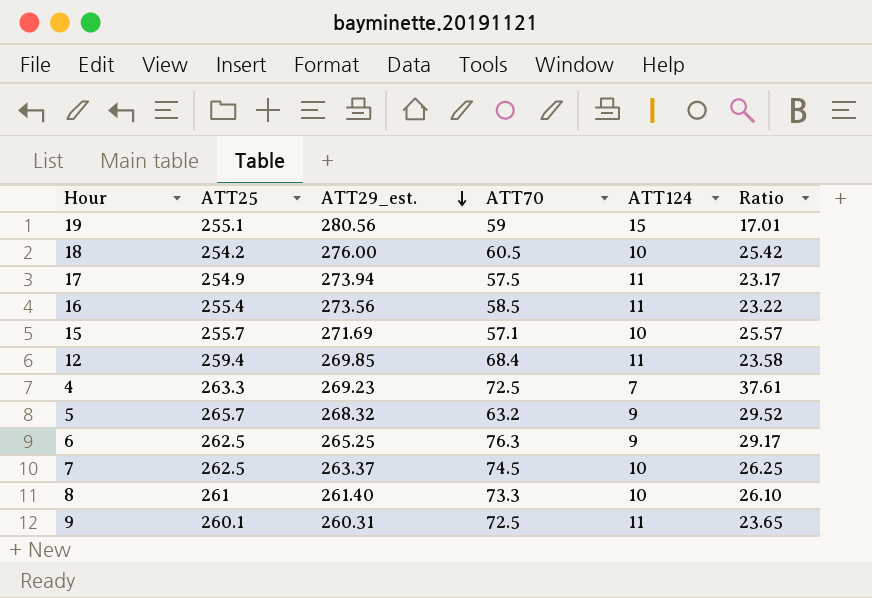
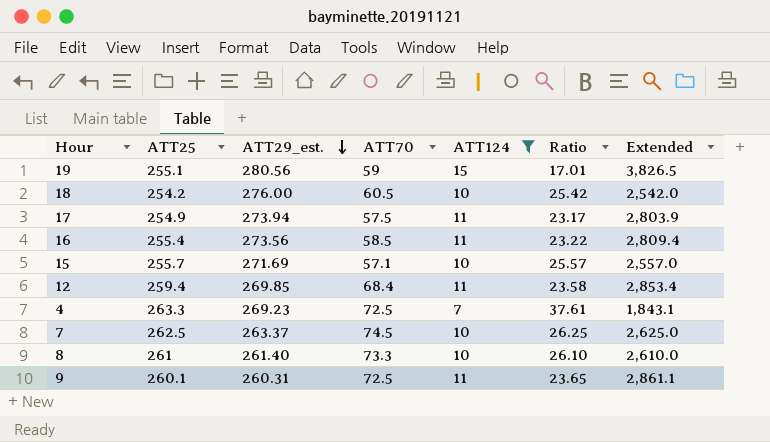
filter: none -> ATT124 != 9
column Extended | formula: none -> [ATT25] * [ATT124]

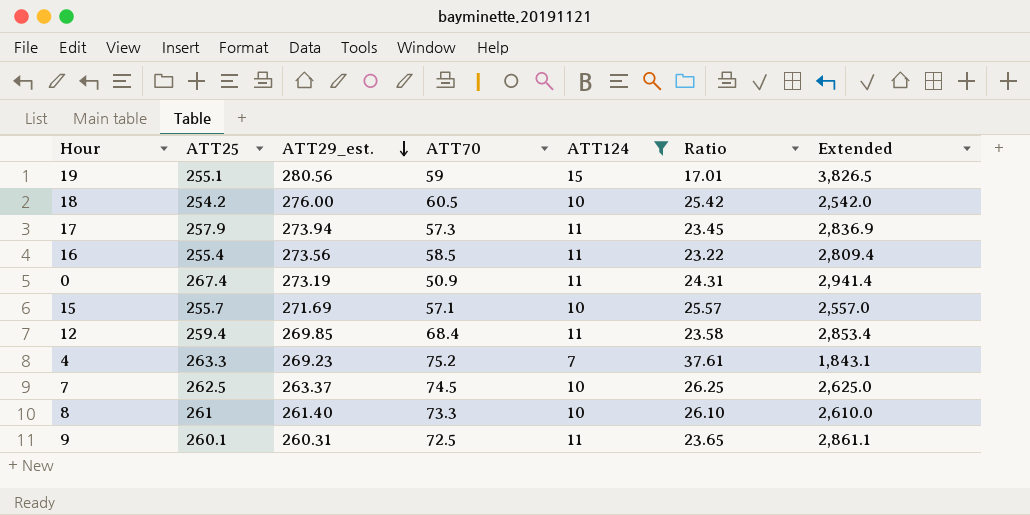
17 | ATT25: 254.9 -> 257.9
17 | ATT70: 57.5 -> 57.3
17 | Ratio: 23.17 -> 23.45
17 | Extended: 2,803.9 -> 2,836.9
row 0: none -> 267.4 | 273.19 | 50.9 | 11 | 24.31 | 2,941.4
4 | ATT70: 72.5 -> 75.2

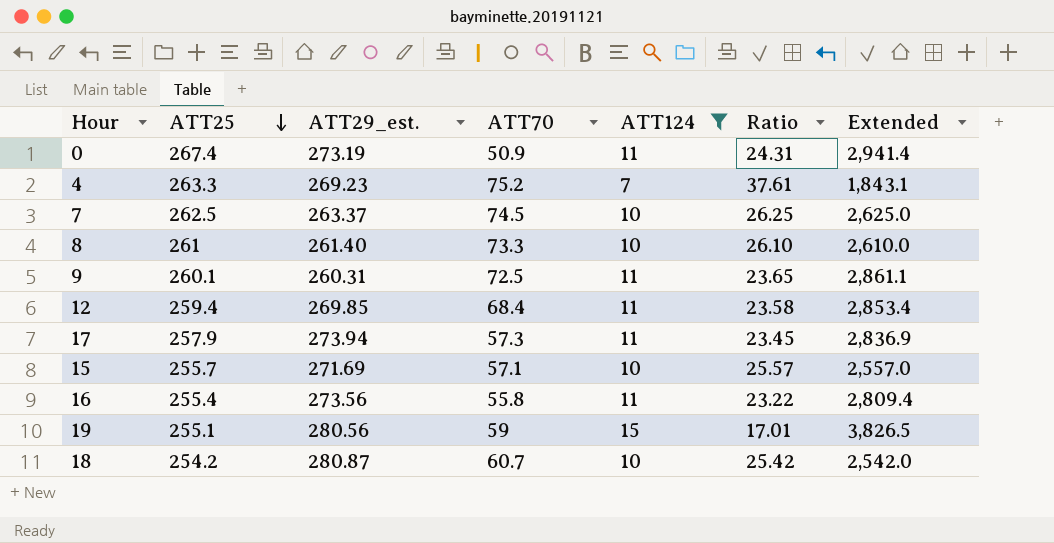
row order: ATT29_est. descending -> ATT25 descending
16 | ATT70: 58.5 -> 55.8
18 | ATT29_est.: 276.00 -> 280.87
18 | ATT70: 60.5 -> 60.7

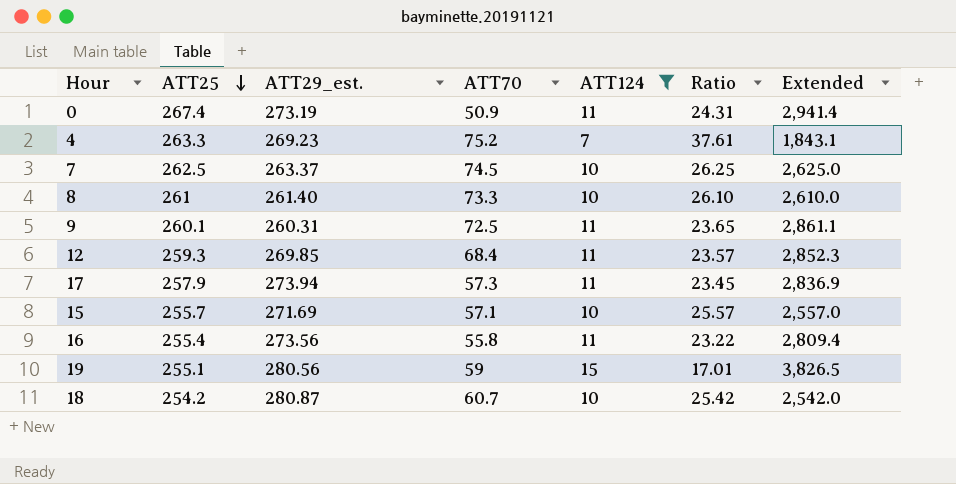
12 | ATT25: 259.4 -> 259.3
12 | Ratio: 23.58 -> 23.57
12 | Extended: 2,853.4 -> 2,852.3

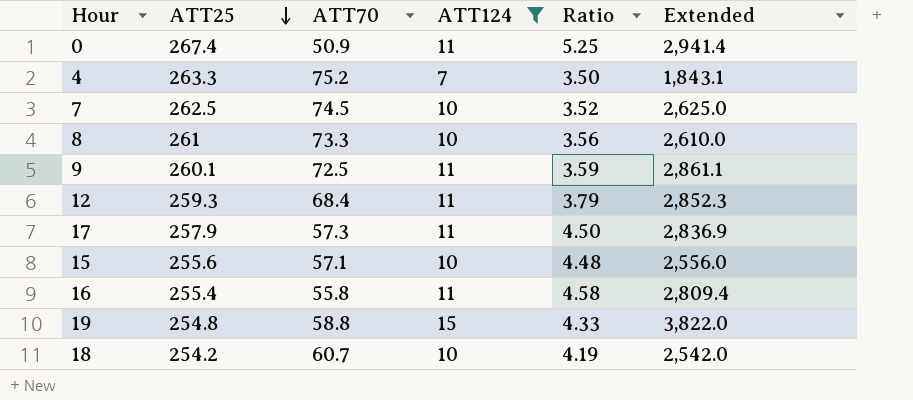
column ATT29_est. | position: 3 -> none
column Ratio | formula: [ATT25] / [ATT124] -> [ATT25] / [ATT70]
15 | ATT25: 255.7 -> 255.6
15 | Extended: 2,557.0 -> 2,556.0
19 | ATT25: 255.1 -> 254.8
19 | ATT70: 59 -> 58.8
19 | Extended: 3,826.5 -> 3,822.0

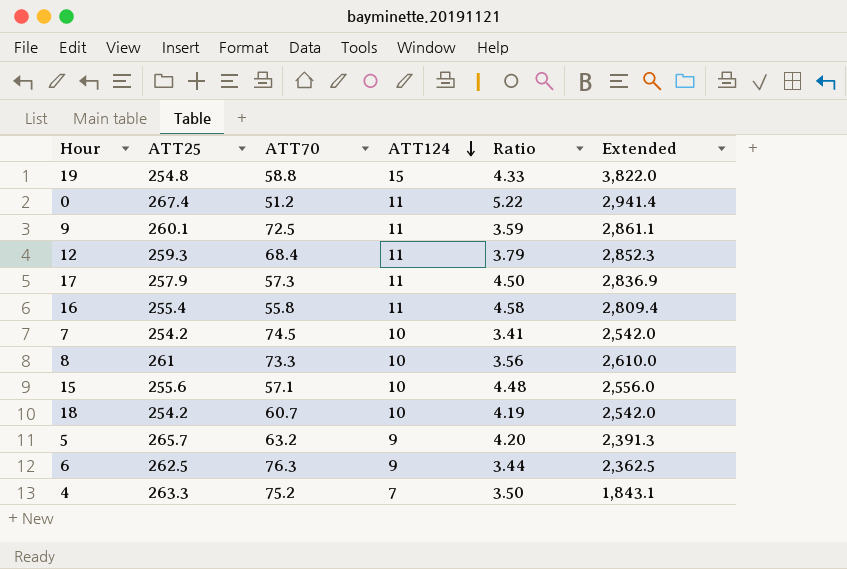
filter: ATT124 != 9 -> none
row order: ATT25 descending -> ATT124 descending
0 | ATT70: 50.9 -> 51.2
0 | Ratio: 5.25 -> 5.22
7 | ATT25: 262.5 -> 254.2
7 | Ratio: 3.52 -> 3.41
7 | Extended: 2,625.0 -> 2,542.0

